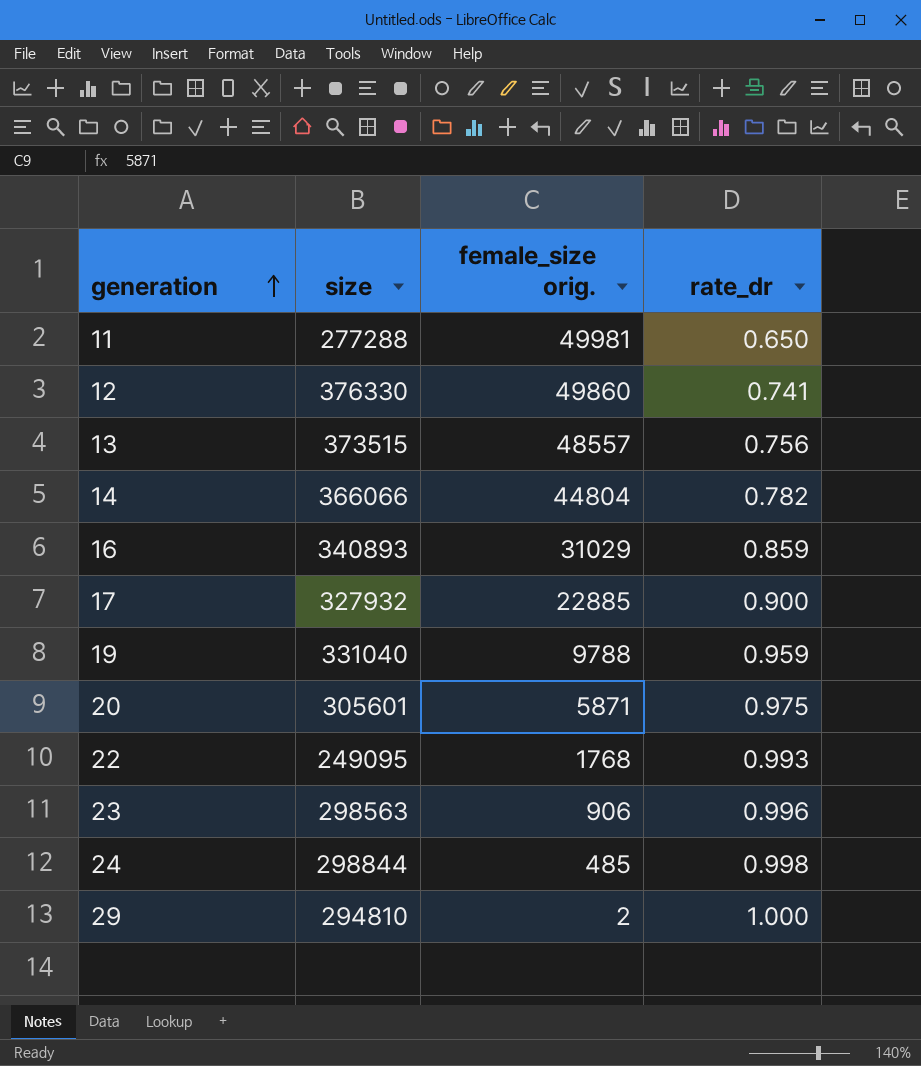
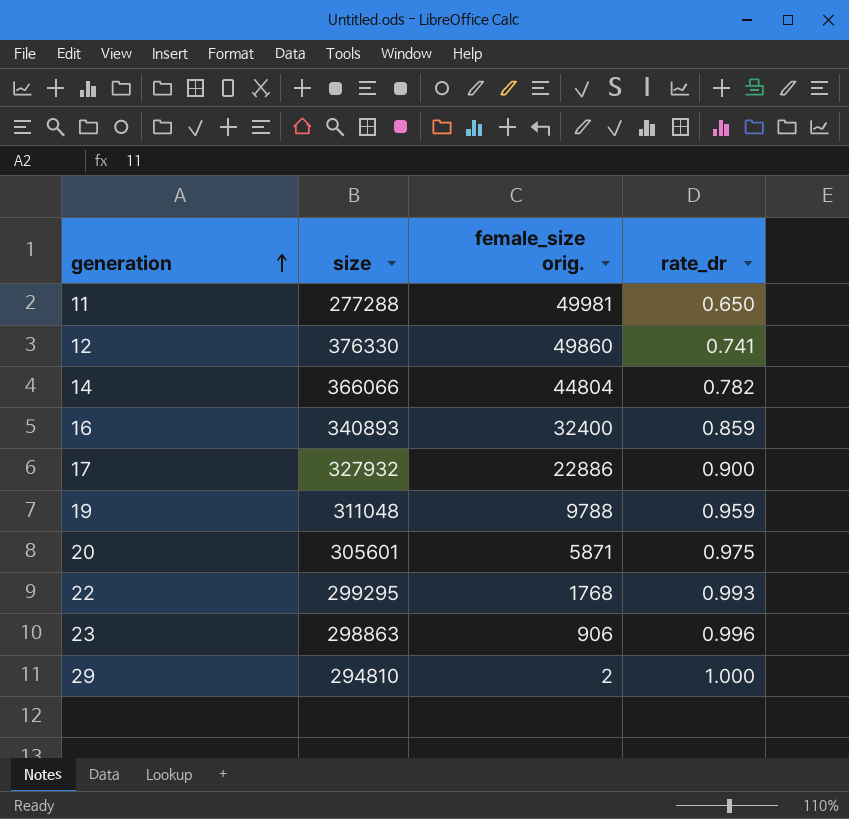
row 13: 373515 | 48557 | 0.756 -> none
row 24: 298844 | 485 | 0.998 -> none
16 | female_size orig.: 31029 -> 32400
17 | female_size orig.: 22885 -> 22886
19 | size: 331040 -> 311048
22 | size: 249095 -> 299295
23 | size: 298563 -> 298863

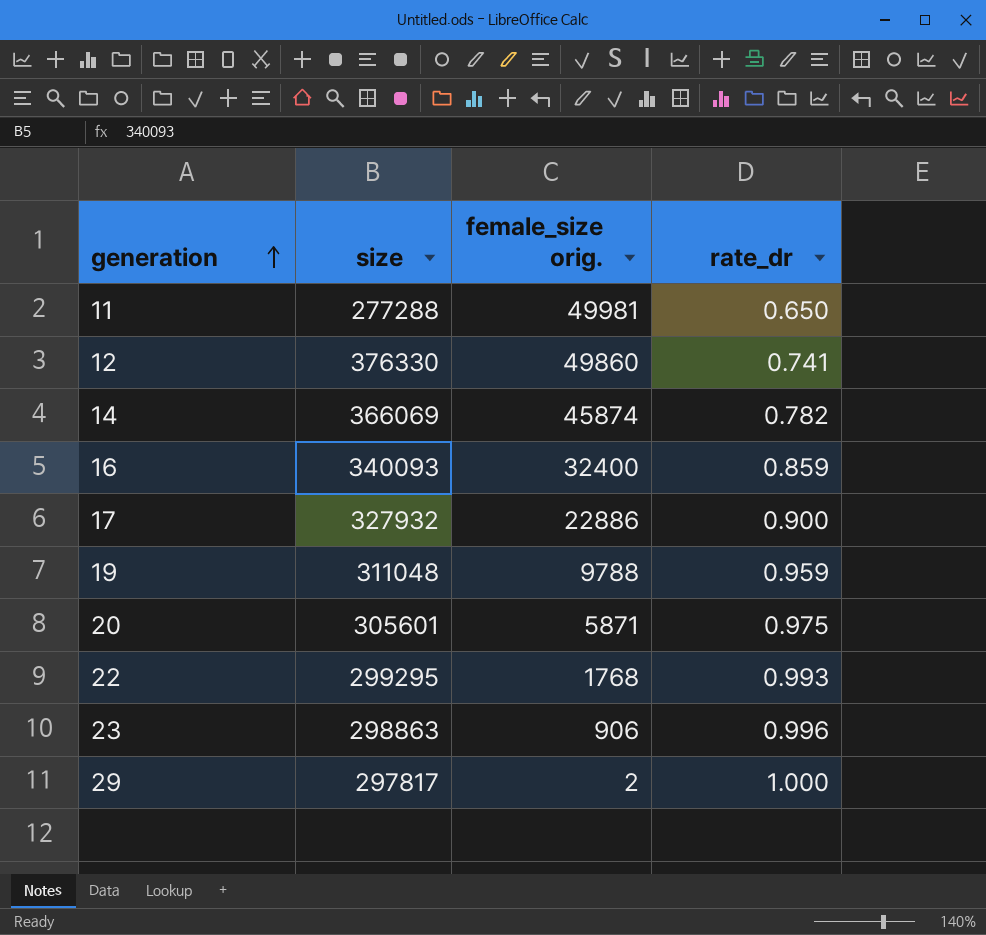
14 | size: 366066 -> 366069
14 | female_size orig.: 44804 -> 45874
16 | size: 340893 -> 340093
29 | size: 294810 -> 297817

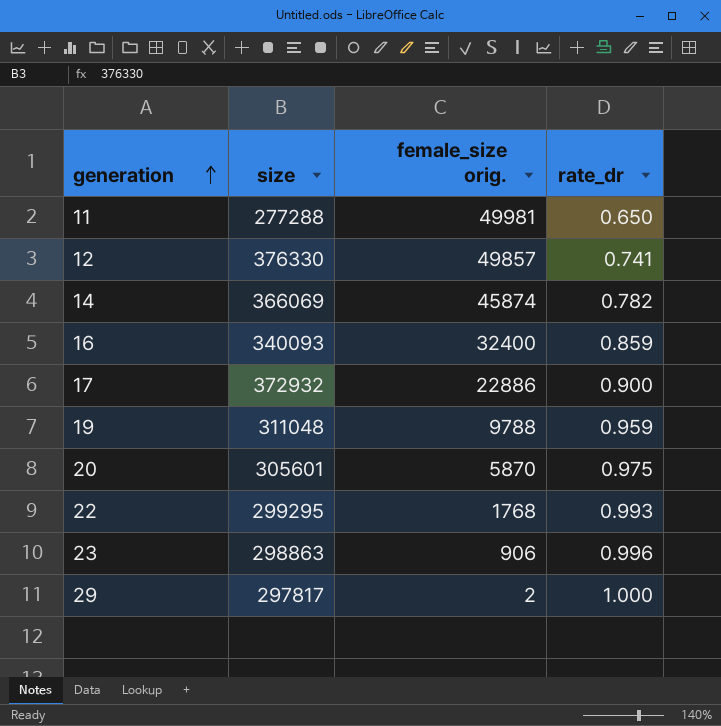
12 | female_size orig.: 49860 -> 49857
17 | size: 327932 -> 372932
20 | female_size orig.: 5871 -> 5870

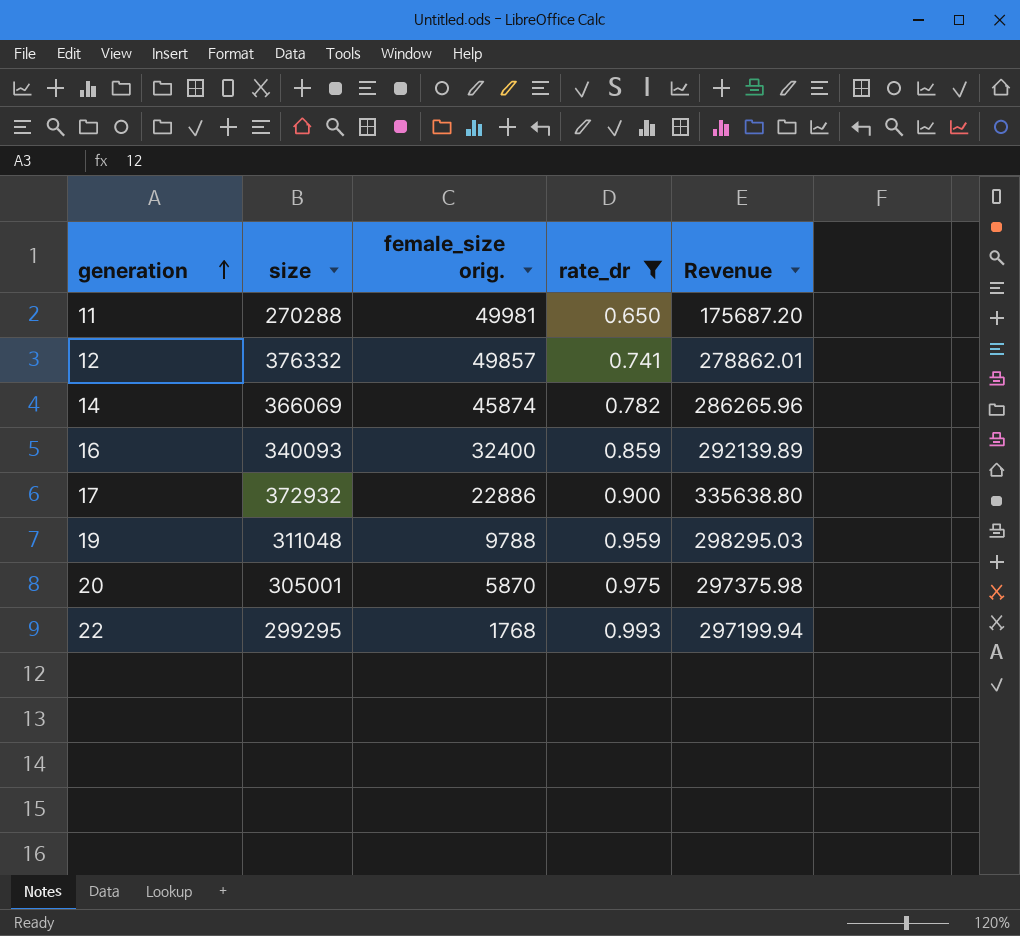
filter: none -> rate_dr <= 0.993
column Revenue | formula: none -> [size] * [rate_dr]
11 | size: 277288 -> 270288
12 | size: 376330 -> 376332
20 | size: 305601 -> 305001

